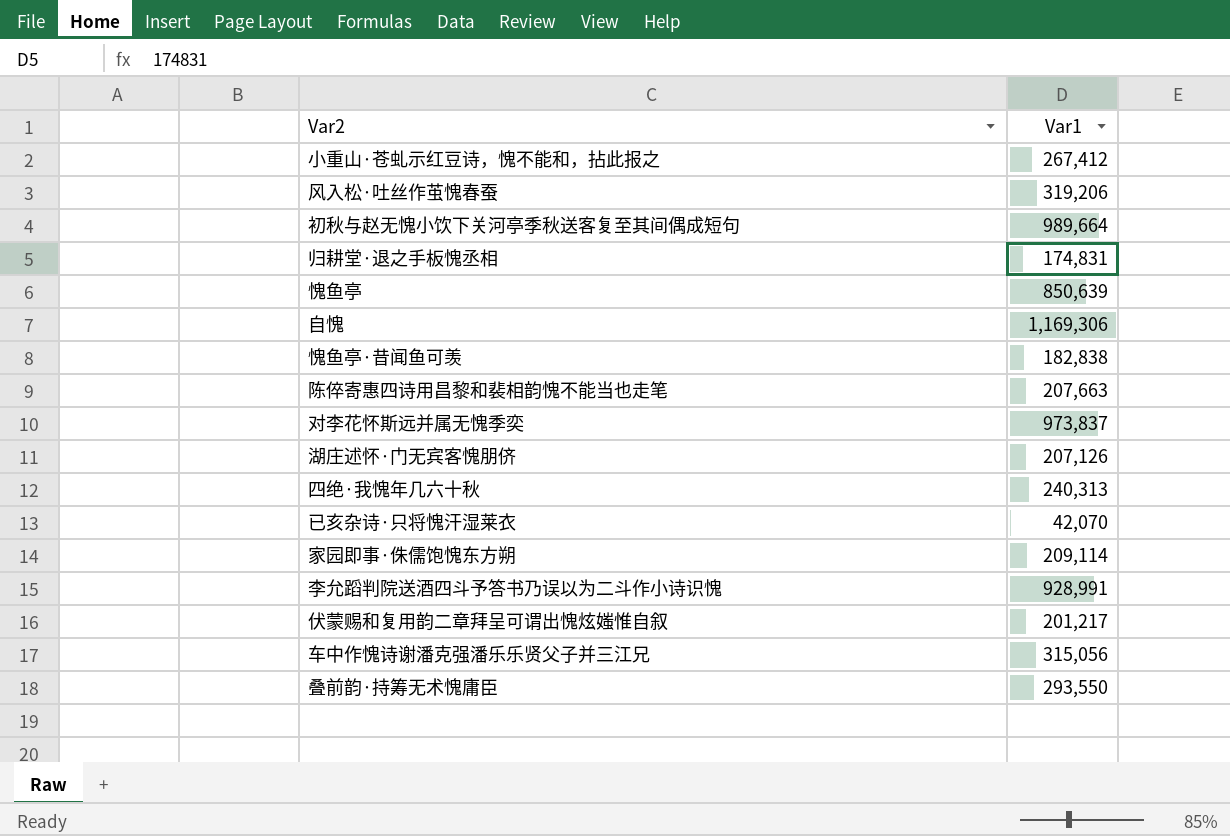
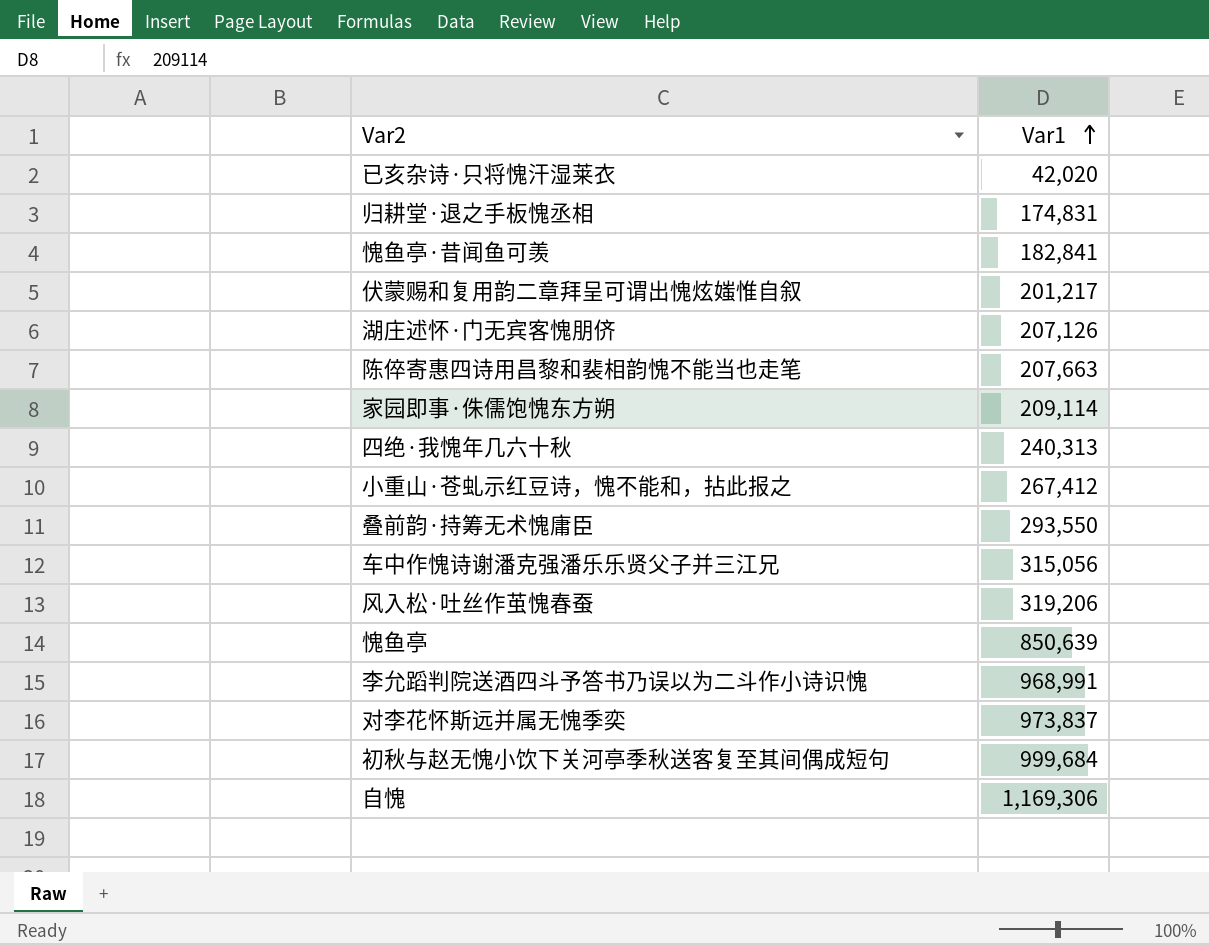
row order: none -> Var1 ascending
已亥杂诗·只将愧汗湿莱衣 | Var1: 42,070 -> 42,020
愧鱼亭·昔闻鱼可羡 | Var1: 182,838 -> 182,841
李允蹈判院送酒四斗予答书乃误以为二斗作小诗识愧 | Var1: 928,991 -> 968,991
初秋与赵无愧小饮下关河亭季秋送客复至其间偶成短句 | Var1: 989,664 -> 999,684

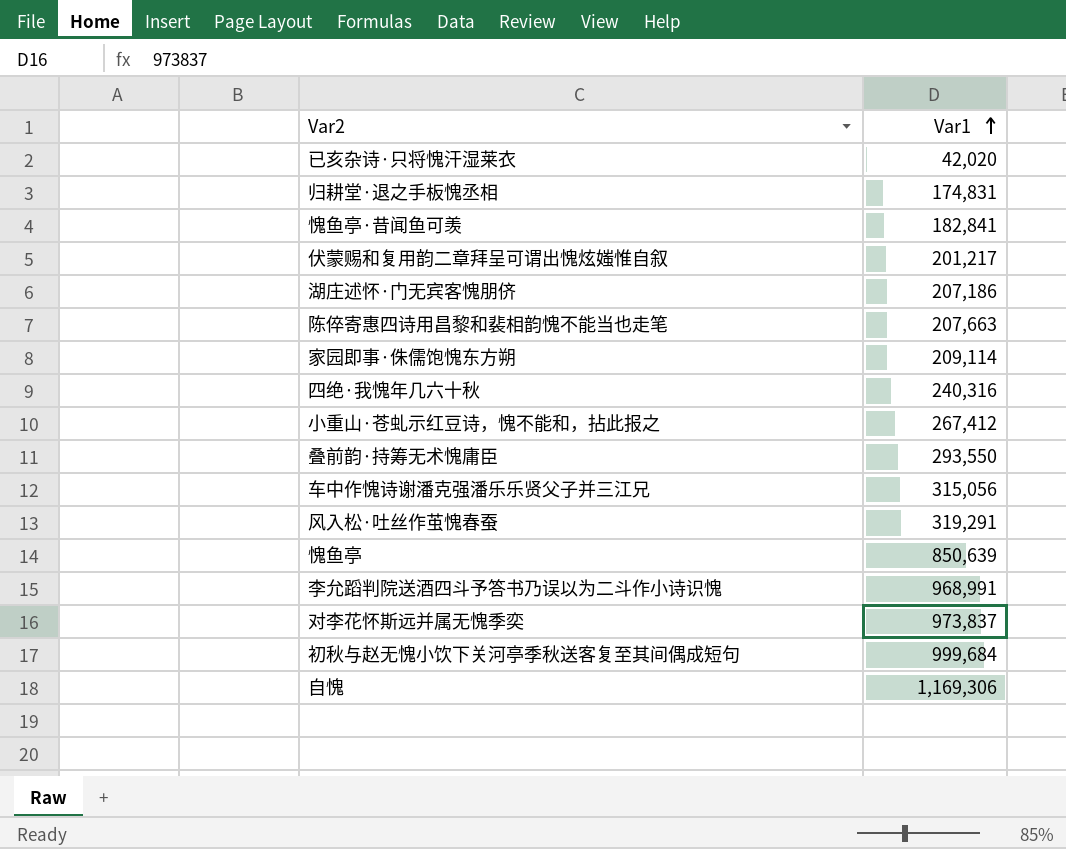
湖庄述怀·门无宾客愧朋侪 | Var1: 207,126 -> 207,186
四绝·我愧年几六十秋 | Var1: 240,313 -> 240,316
风入松·吐丝作茧愧春蚕 | Var1: 319,206 -> 319,291

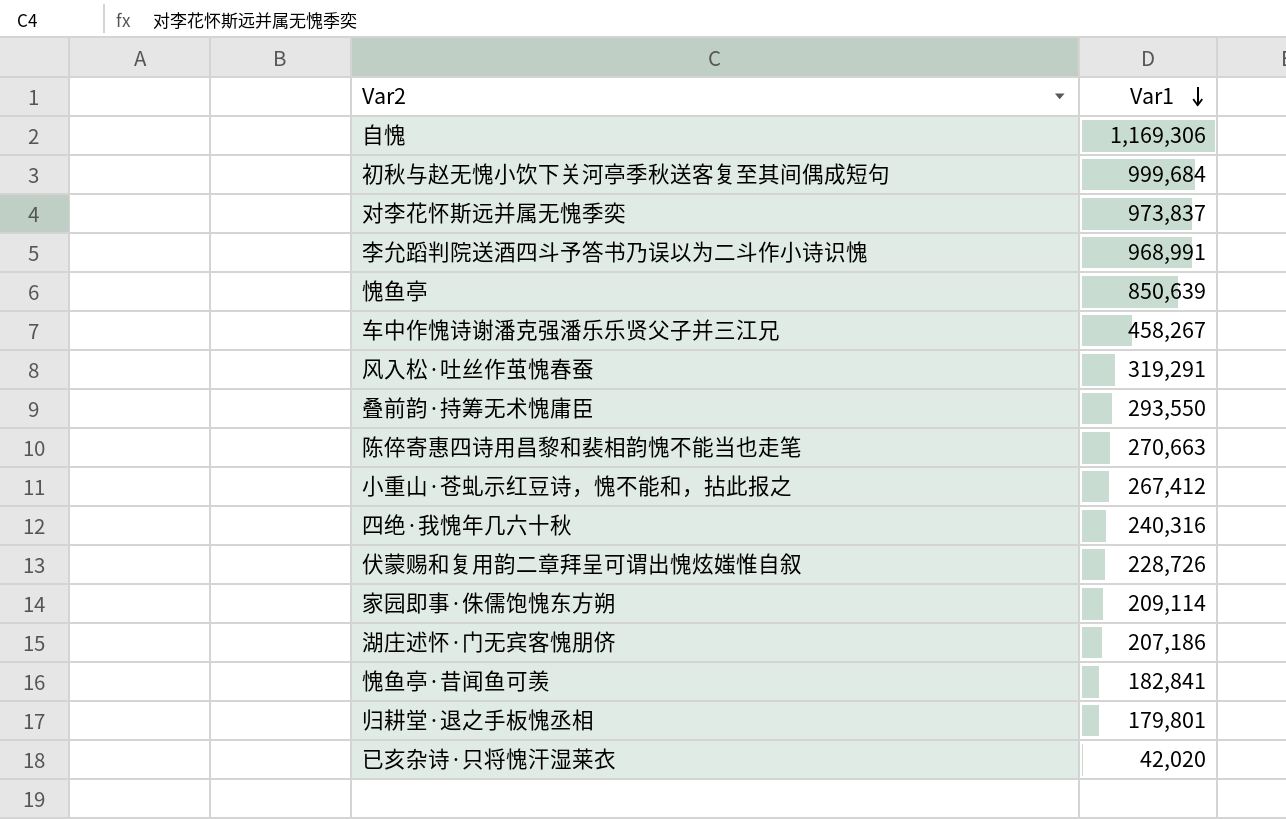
row order: Var1 ascending -> Var1 descending
车中作愧诗谢潘克强潘乐乐贤父子并三江兄 | Var1: 315,056 -> 458,267
陈倅寄惠四诗用昌黎和裴相韵愧不能当也走笔 | Var1: 207,663 -> 270,663
伏蒙赐和复用韵二章拜呈可谓出愧炫媸惟自叙 | Var1: 201,217 -> 228,726
归耕堂·退之手板愧丞相 | Var1: 174,831 -> 179,801

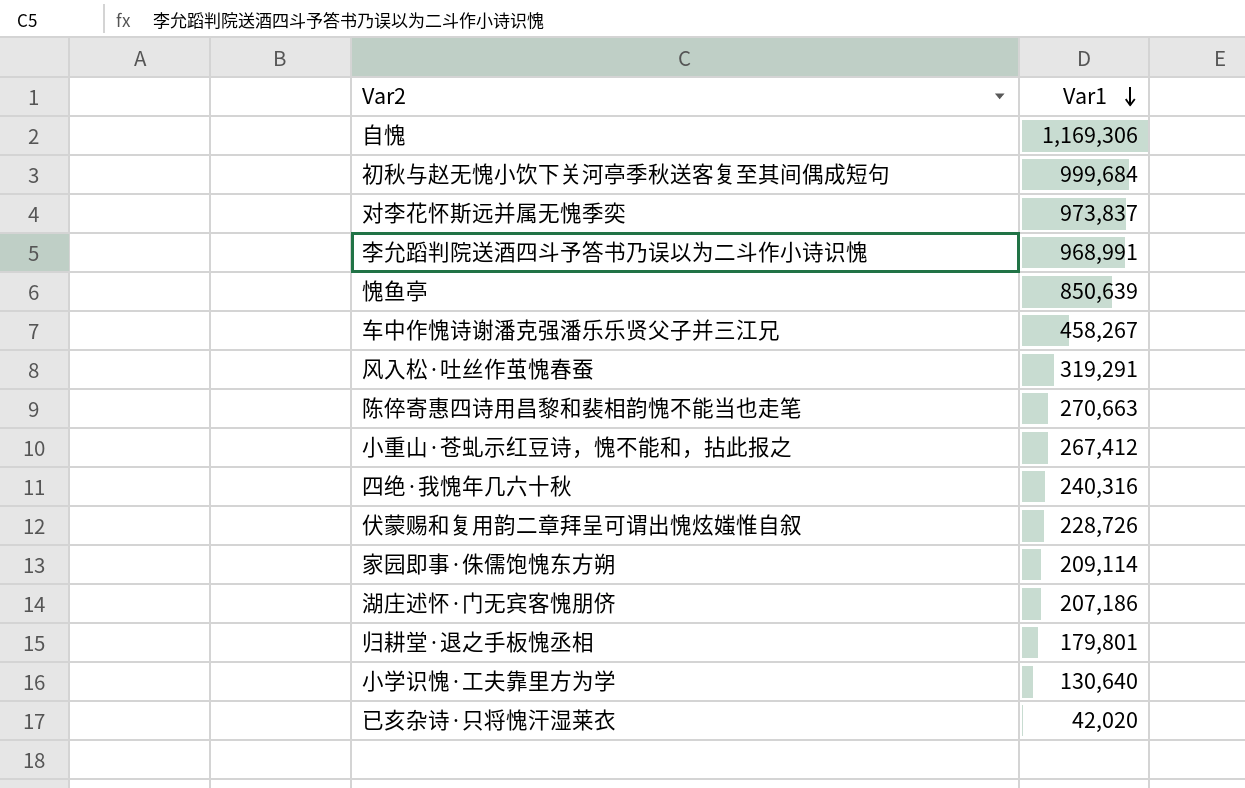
row 叠前韵·持筹无术愧庸臣: 293,550 -> none
row 愧鱼亭·昔闻鱼可羡: 182,841 -> none
row 小学识愧·工夫靠里方为学: none -> 130,640

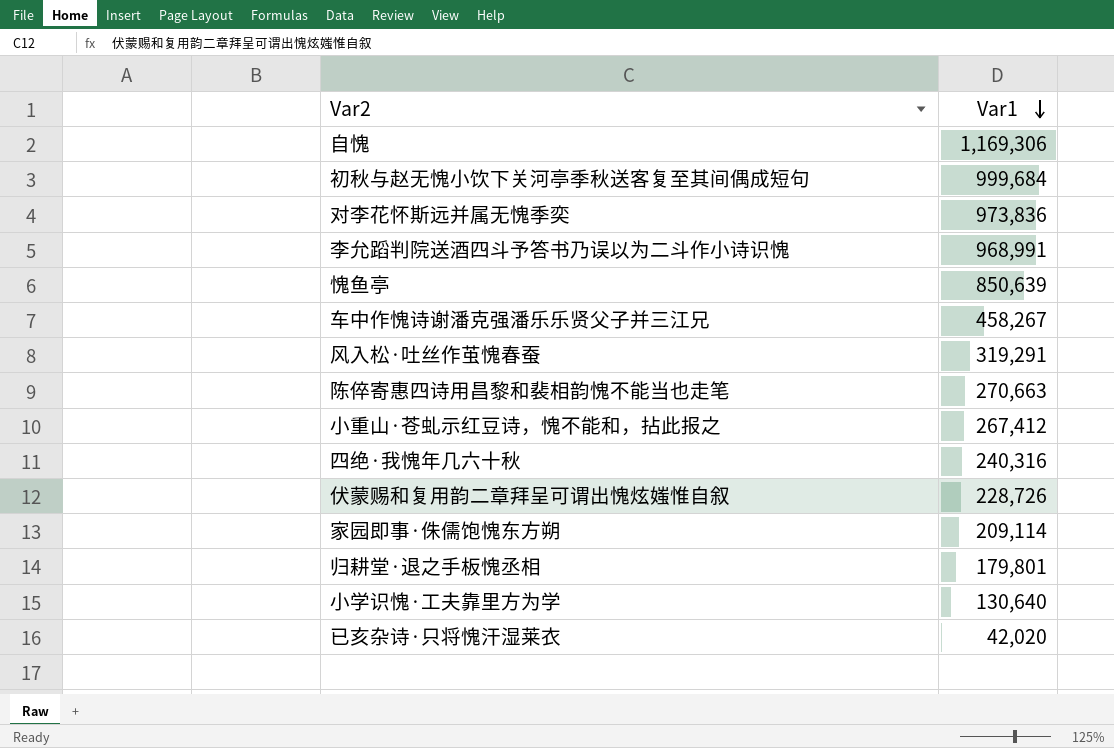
row 湖庄述怀·门无宾客愧朋侪: 207,186 -> none
对李花怀斯远并属无愧季奕 | Var1: 973,837 -> 973,836

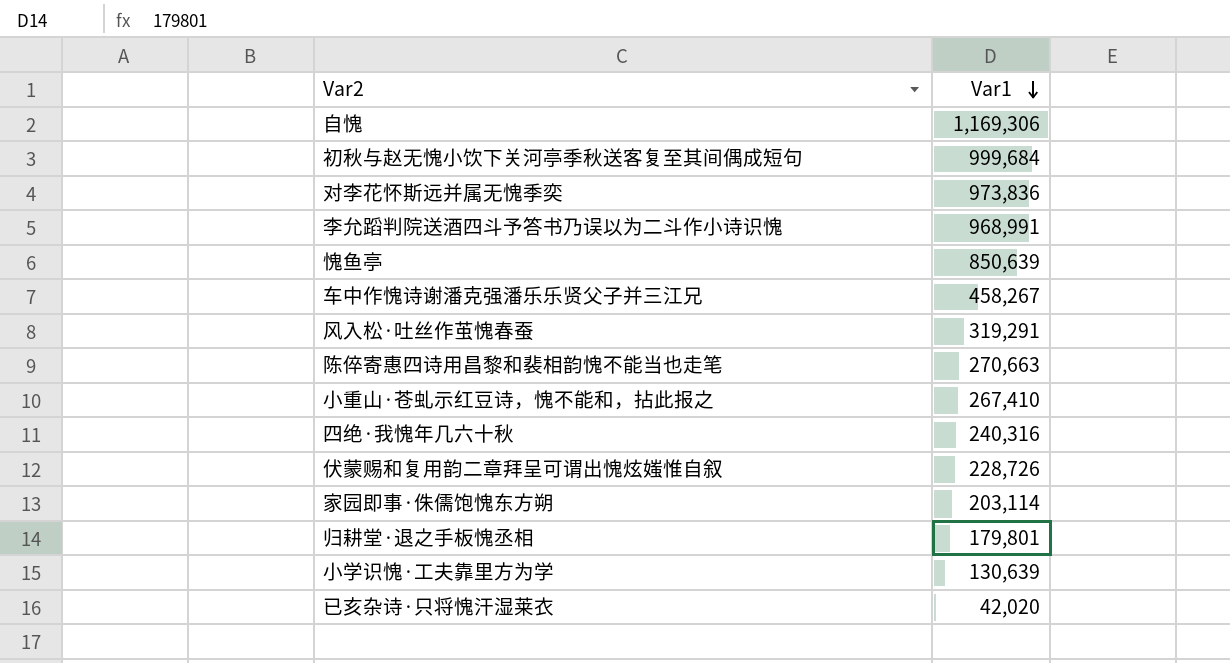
小重山·苍虬示红豆诗，愧不能和，拈此报之 | Var1: 267,412 -> 267,410
家园即事·侏儒饱愧东方朔 | Var1: 209,114 -> 203,114
小学识愧·工夫靠里方为学 | Var1: 130,640 -> 130,639

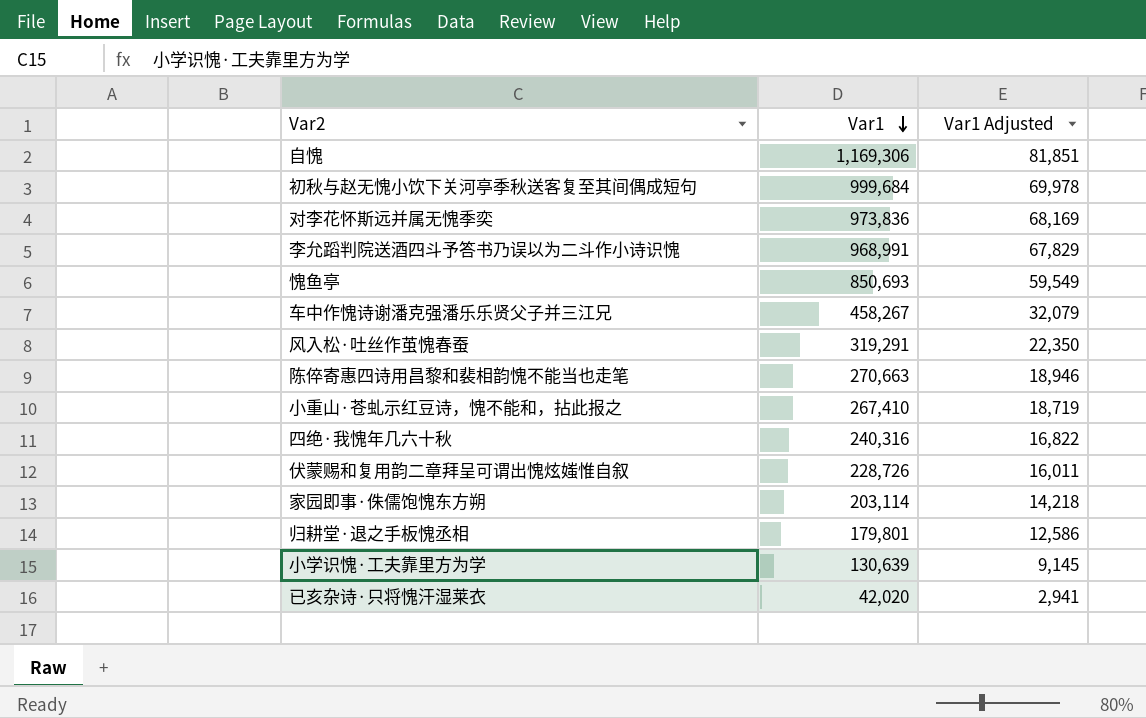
column Var1 Adjusted | formula: none -> [Var1] * 0.07
愧鱼亭 | Var1: 850,639 -> 850,693

